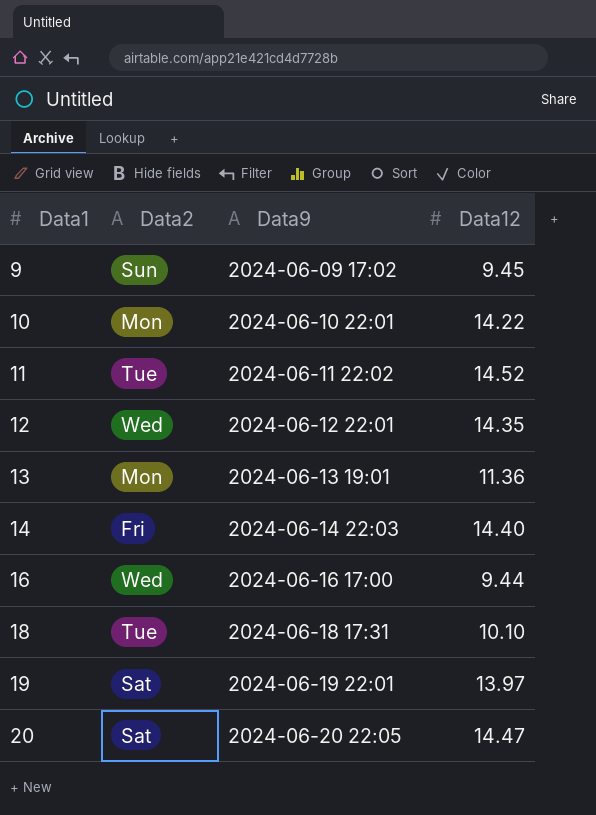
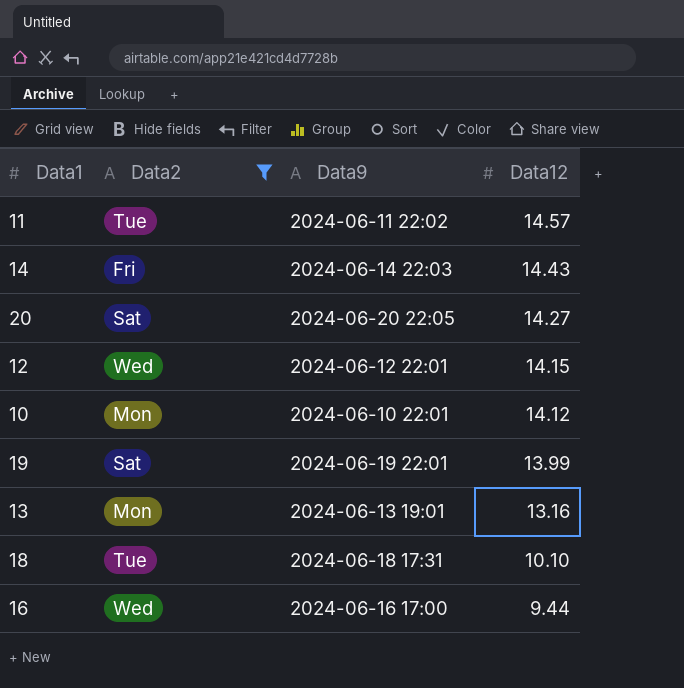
filter: none -> Data2 != Sun
row order: Data1 ascending -> Data12 descending
11 | Data12: 14.52 -> 14.57
14 | Data12: 14.40 -> 14.43
20 | Data12: 14.47 -> 14.27
12 | Data12: 14.35 -> 14.15
10 | Data12: 14.22 -> 14.12
19 | Data12: 13.97 -> 13.99
13 | Data12: 11.36 -> 13.16

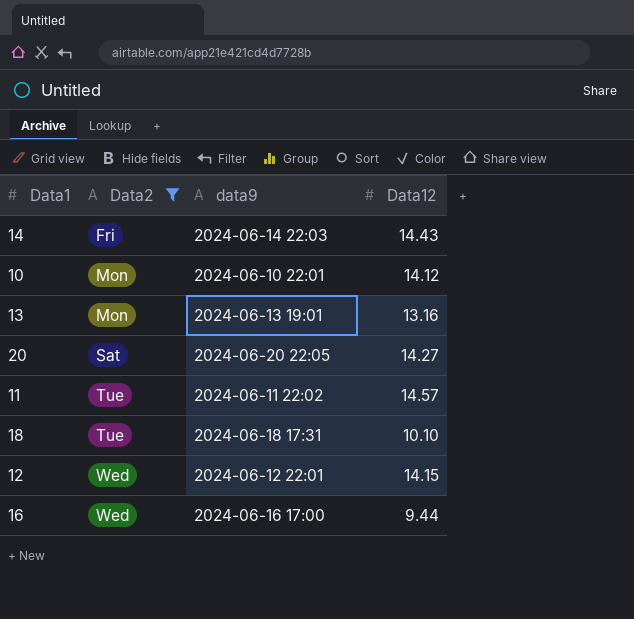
row order: Data12 descending -> Data2 ascending
column name: Data9 -> data9
row 19: Sat | 2024-06-19 22:01 | 13.99 -> none

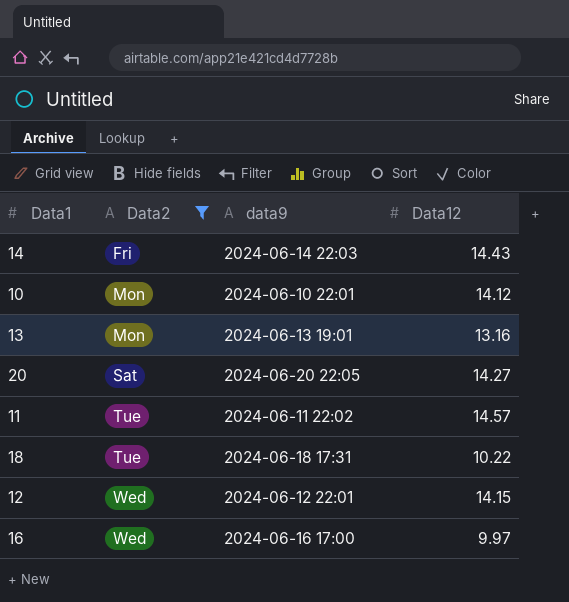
18 | Data12: 10.10 -> 10.22
16 | Data12: 9.44 -> 9.97

